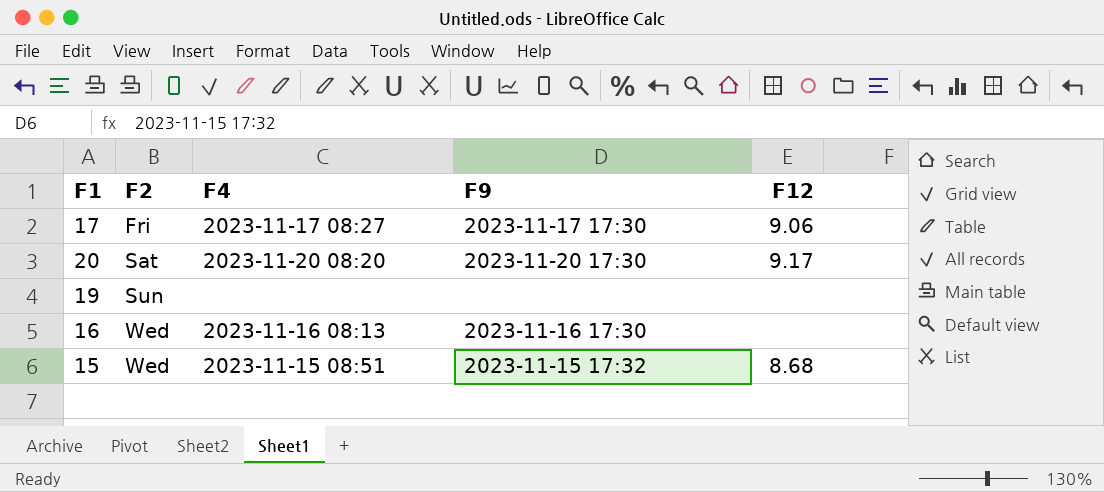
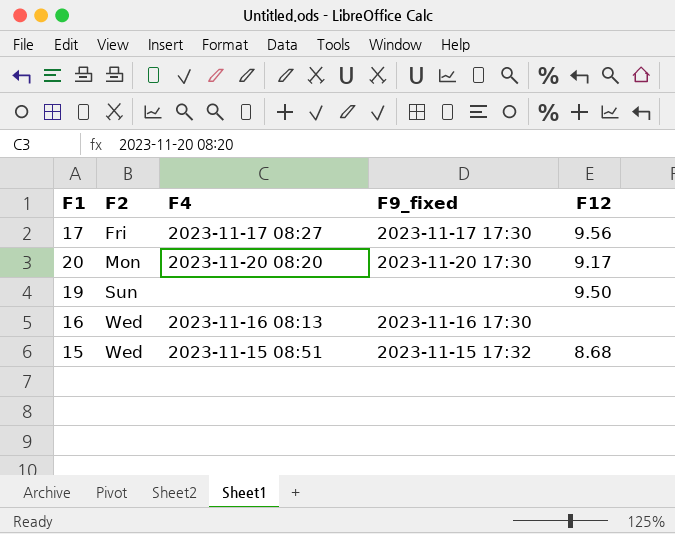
column name: F9 -> F9_fixed
17 | F12: 9.06 -> 9.56
20 | F2: Sat -> Mon
19 | F12: none -> 9.50

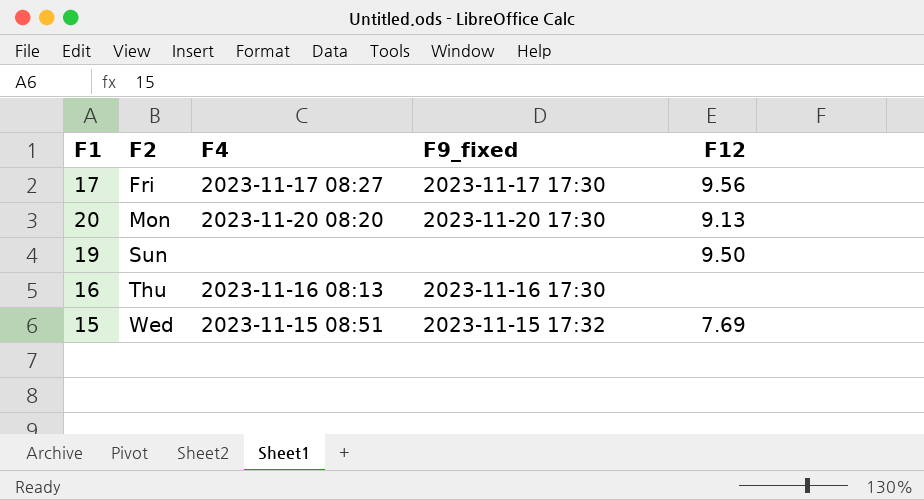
20 | F12: 9.17 -> 9.13
16 | F2: Wed -> Thu
15 | F12: 8.68 -> 7.69

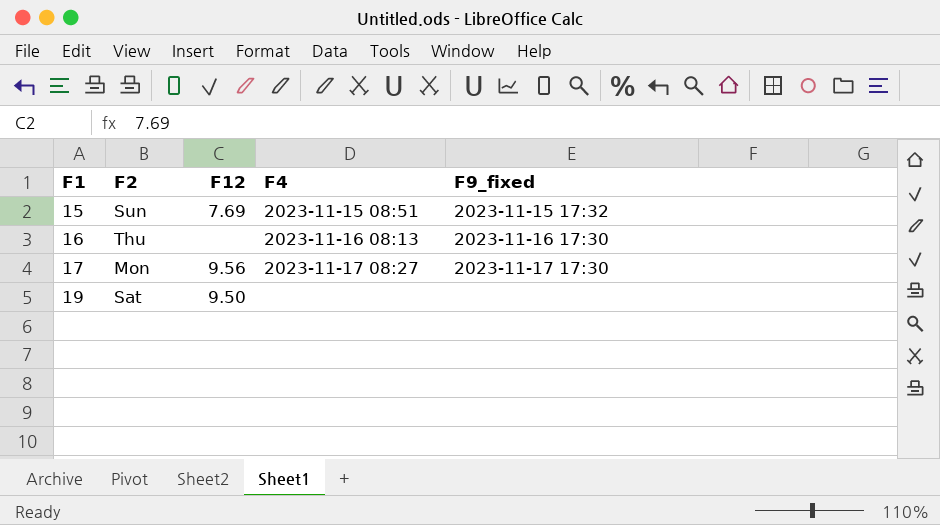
row order: F2 ascending -> F1 ascending
column F12 | position: 5 -> 3
row 20: Mon | 2023-11-20 08:20 | 2023-11-20 17:30 | 9.13 -> none
15 | F2: Wed -> Sun
17 | F2: Fri -> Mon
19 | F2: Sun -> Sat

